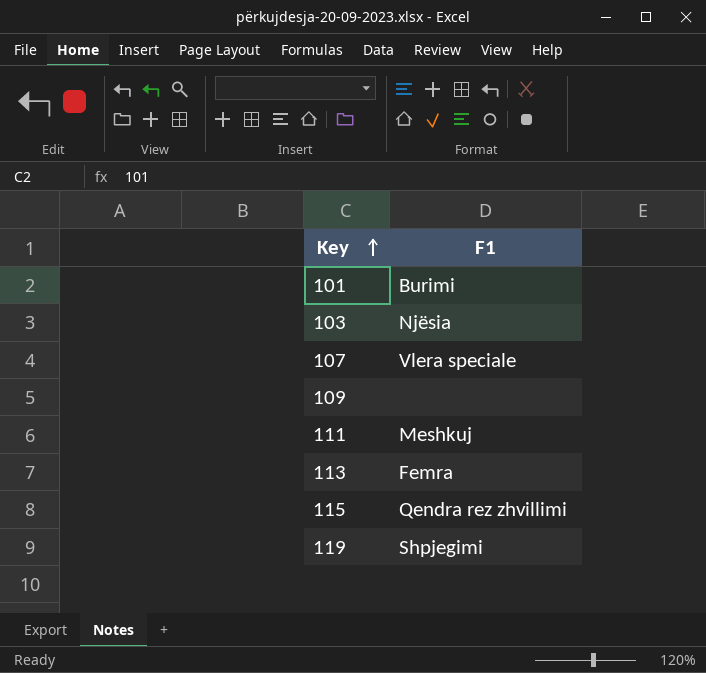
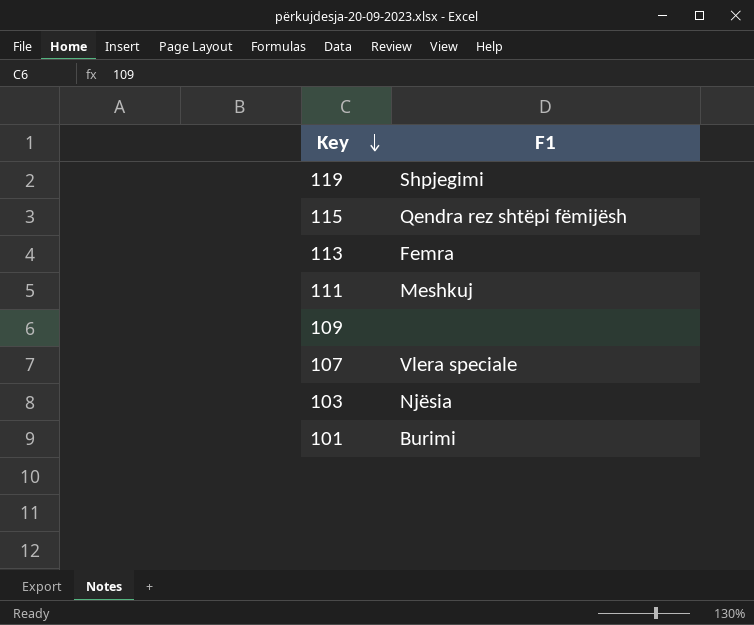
row order: Key ascending -> Key descending
115 | F1: Qendra rez zhvillimi -> Qendra rez shtëpi fëmijësh

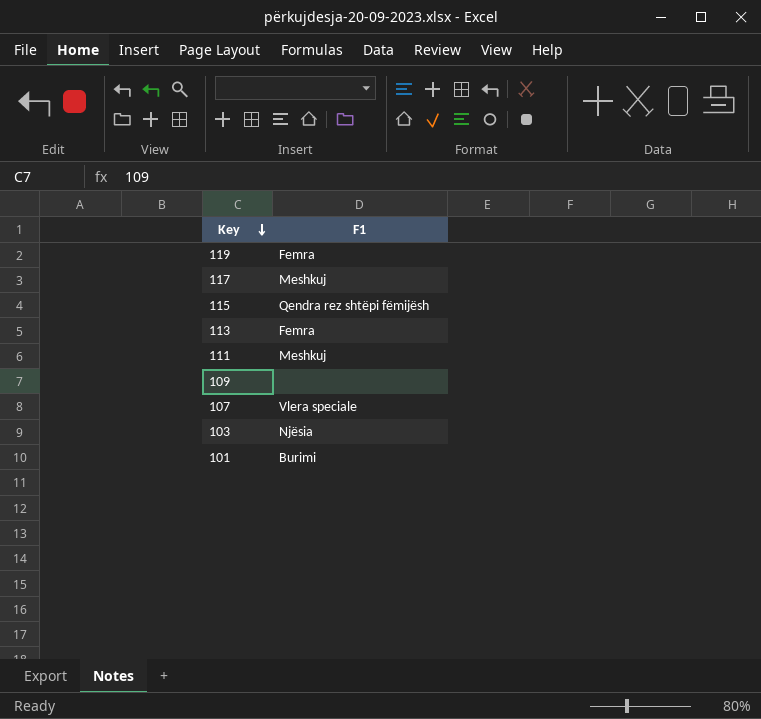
119 | F1: Shpjegimi -> Femra
row 117: none -> Meshkuj

